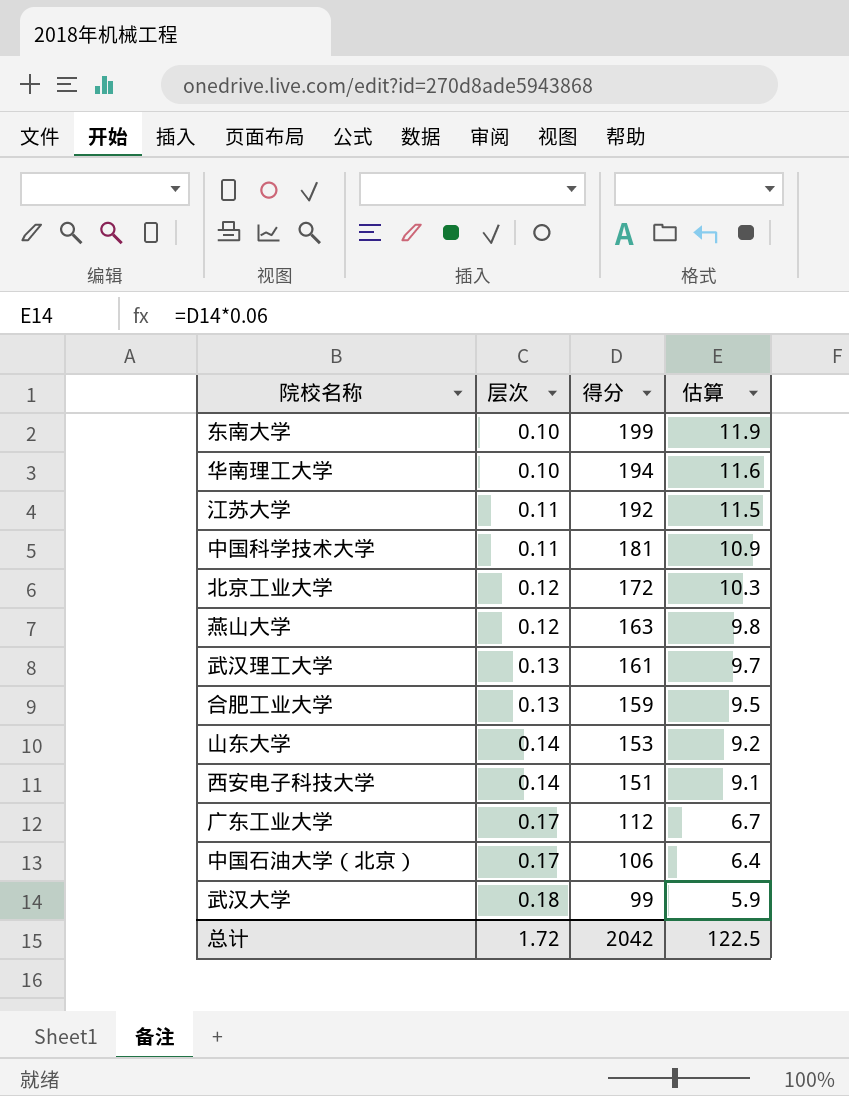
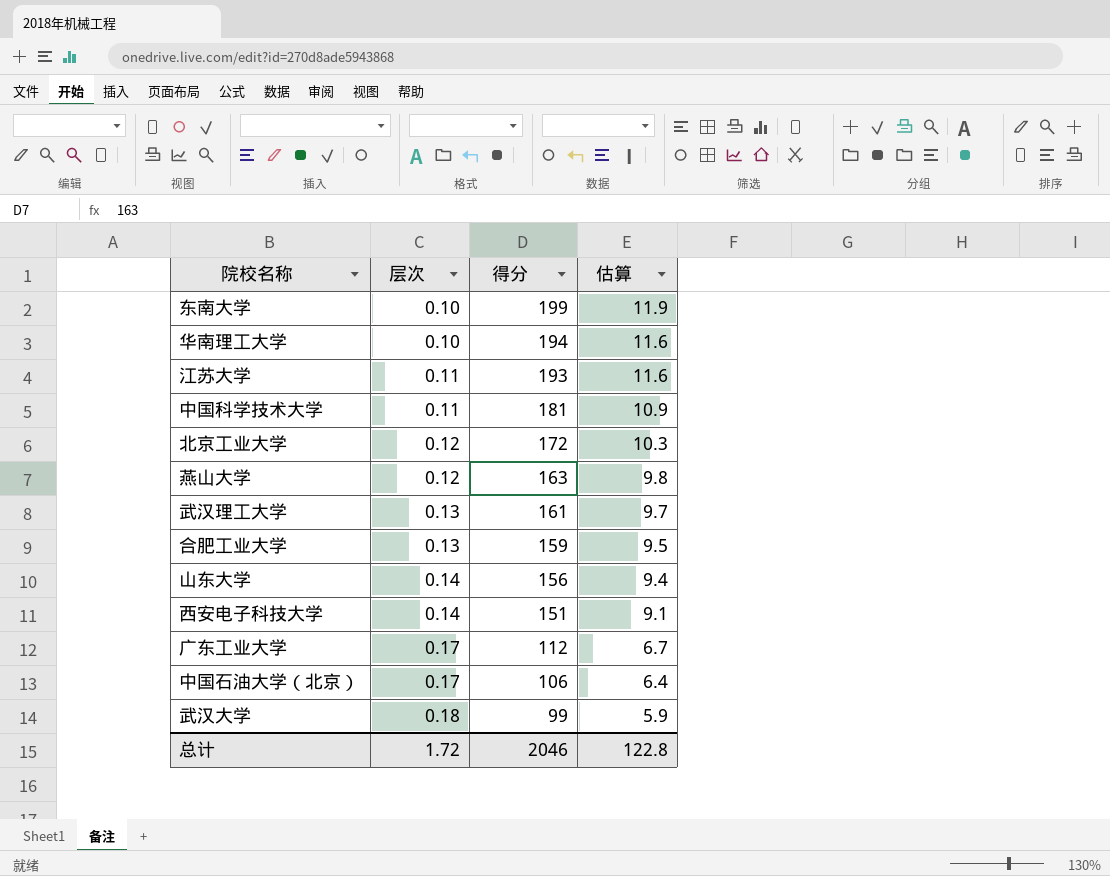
江苏大学 | 得分: 192 -> 193
江苏大学 | 估算: 11.5 -> 11.6
山东大学 | 得分: 153 -> 156
山东大学 | 估算: 9.2 -> 9.4
总计 | 得分: 2042 -> 2046
总计 | 估算: 122.5 -> 122.8

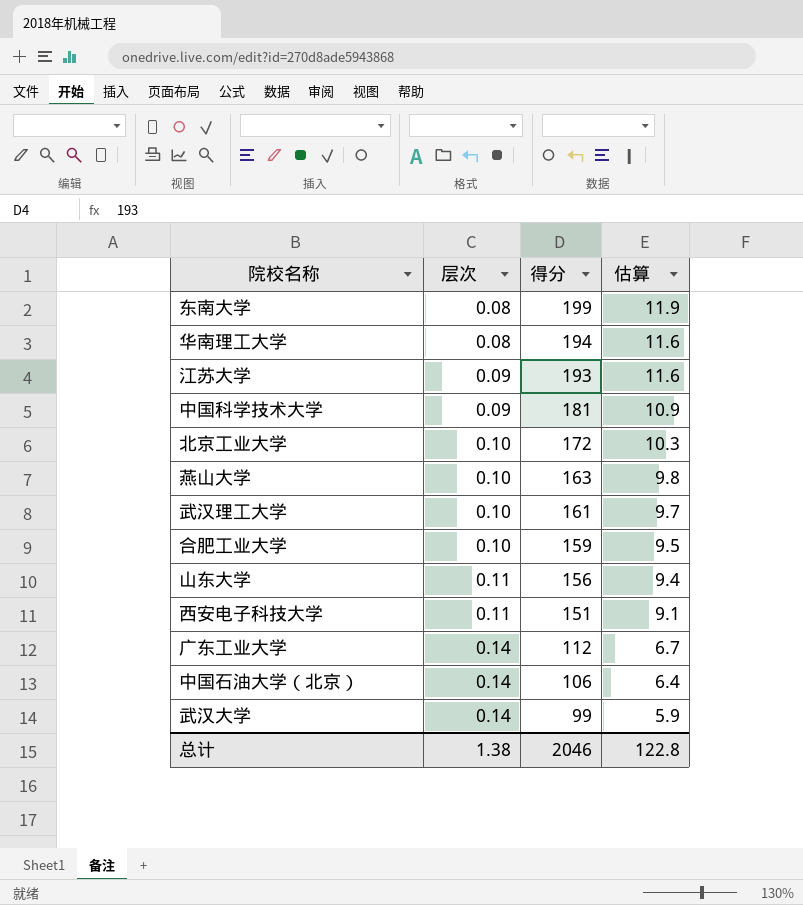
东南大学 | 层次: 0.10 -> 0.08
华南理工大学 | 层次: 0.10 -> 0.08
江苏大学 | 层次: 0.11 -> 0.09
中国科学技术大学 | 层次: 0.11 -> 0.09
北京工业大学 | 层次: 0.12 -> 0.10
燕山大学 | 层次: 0.12 -> 0.10
武汉理工大学 | 层次: 0.13 -> 0.10
合肥工业大学 | 层次: 0.13 -> 0.10
山东大学 | 层次: 0.14 -> 0.11
西安电子科技大学 | 层次: 0.14 -> 0.11
广东工业大学 | 层次: 0.17 -> 0.14
中国石油大学（北京） | 层次: 0.17 -> 0.14
武汉大学 | 层次: 0.18 -> 0.14
总计 | 层次: 1.72 -> 1.38

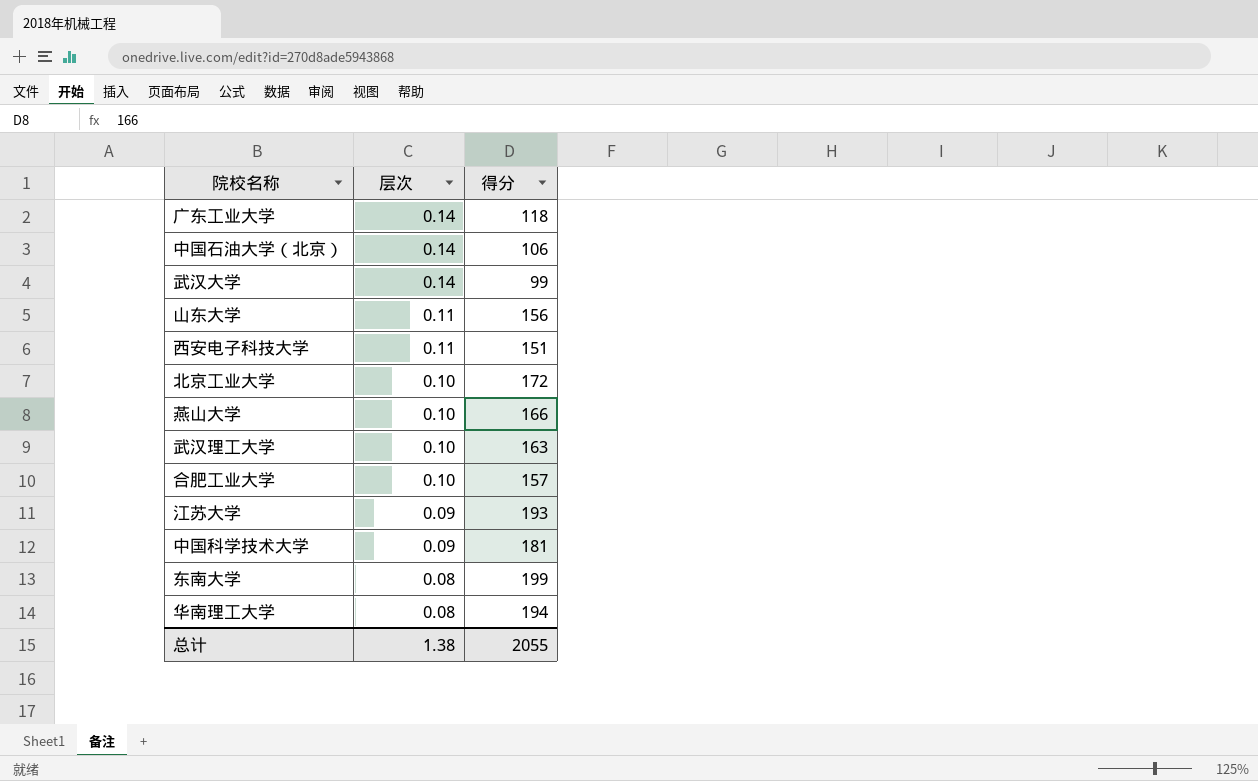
row order: 层次 ascending -> 层次 descending
column 估算 | formula: [得分] * 0.06 -> none
广东工业大学 | 得分: 112 -> 118
燕山大学 | 得分: 163 -> 166
武汉理工大学 | 得分: 161 -> 163
合肥工业大学 | 得分: 159 -> 157
总计 | 得分: 2046 -> 2055

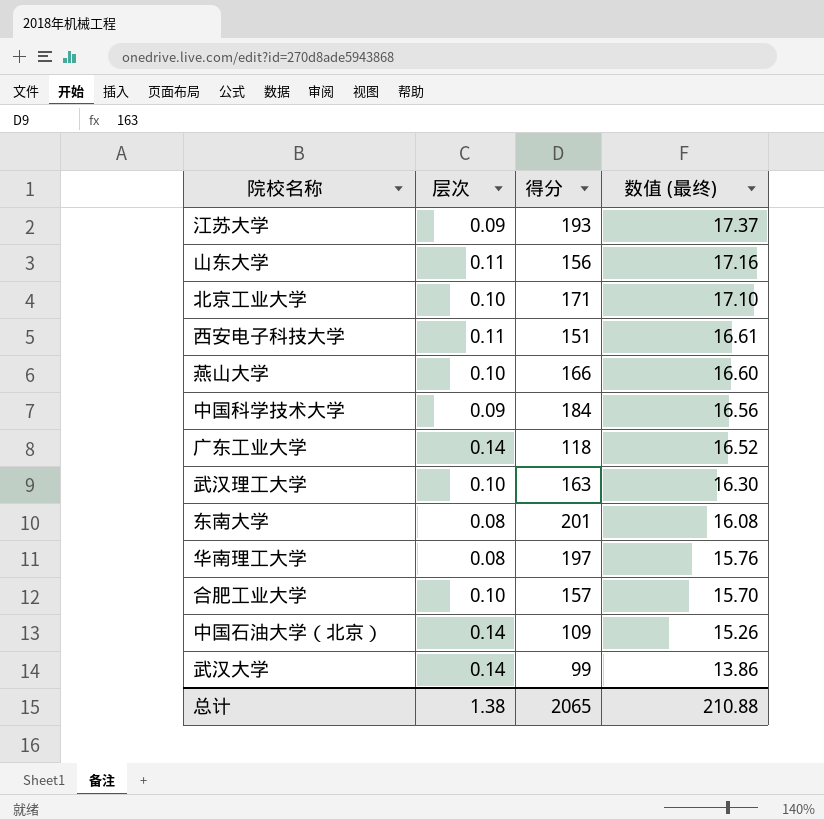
row order: 层次 descending -> 数值 (最终) descending
column 数值 (最终) | formula: none -> [层次] * [得分]
北京工业大学 | 得分: 172 -> 171
中国科学技术大学 | 得分: 181 -> 184
东南大学 | 得分: 199 -> 201
华南理工大学 | 得分: 194 -> 197
中国石油大学（北京） | 得分: 106 -> 109
总计 | 得分: 2055 -> 2065

